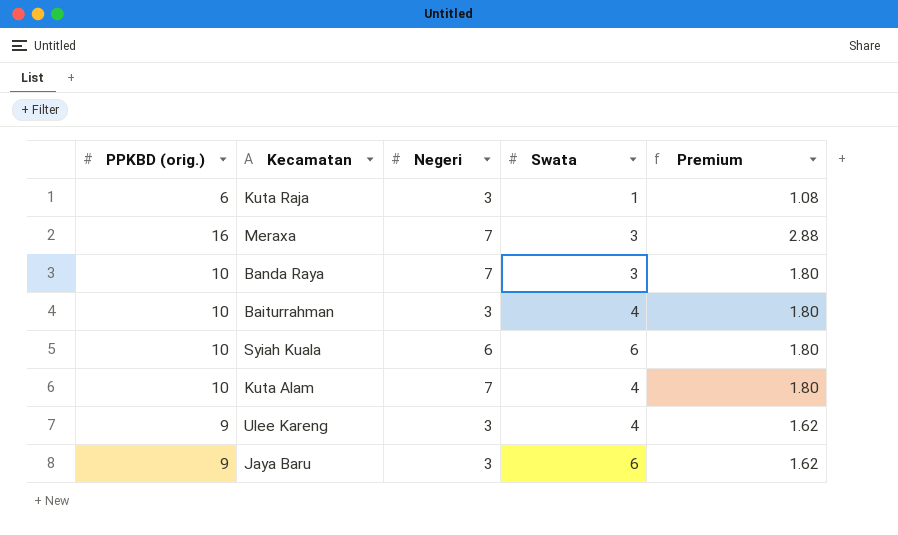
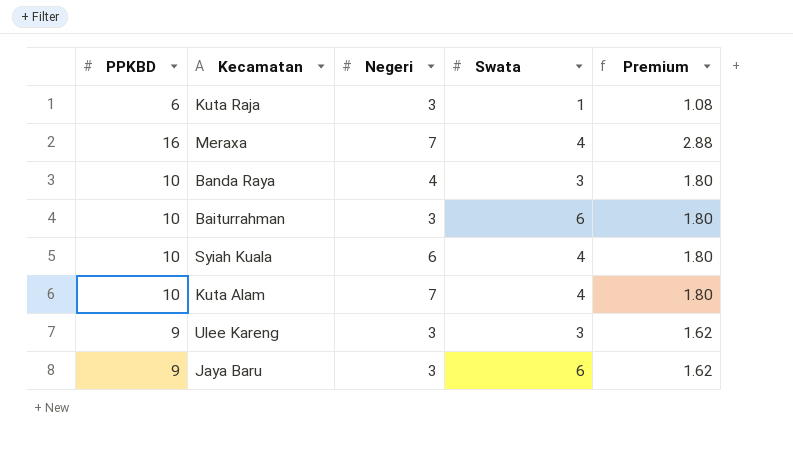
column name: PPKBD (orig.) -> PPKBD
Meraxa | Swata: 3 -> 4
Banda Raya | Negeri: 7 -> 4
Baiturrahman | Swata: 4 -> 6
Syiah Kuala | Swata: 6 -> 4
Ulee Kareng | Swata: 4 -> 3

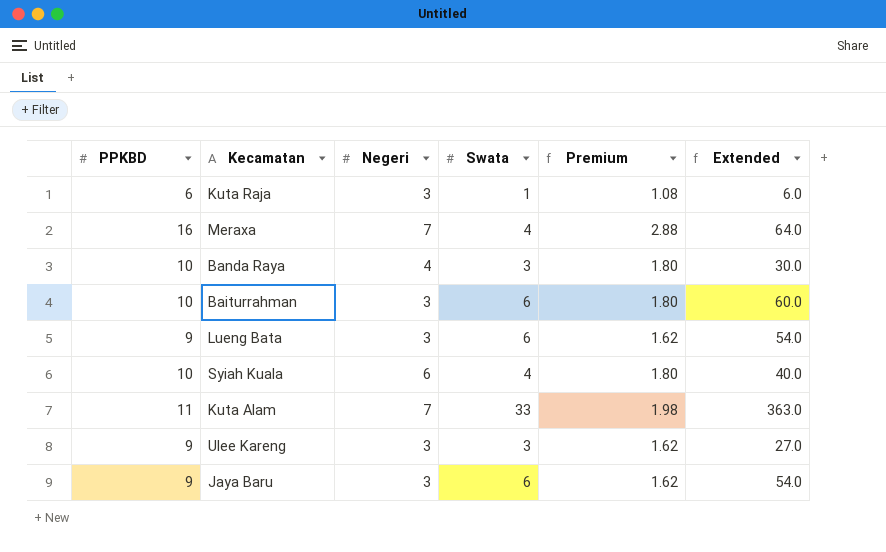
column Extended | formula: none -> [PPKBD] * [Swata]
row Lueng Bata: none -> 9 | 3 | 6 | 1.62 | 54.0
Kuta Alam | PPKBD: 10 -> 11
Kuta Alam | Swata: 4 -> 33
Kuta Alam | Premium: 1.80 -> 1.98

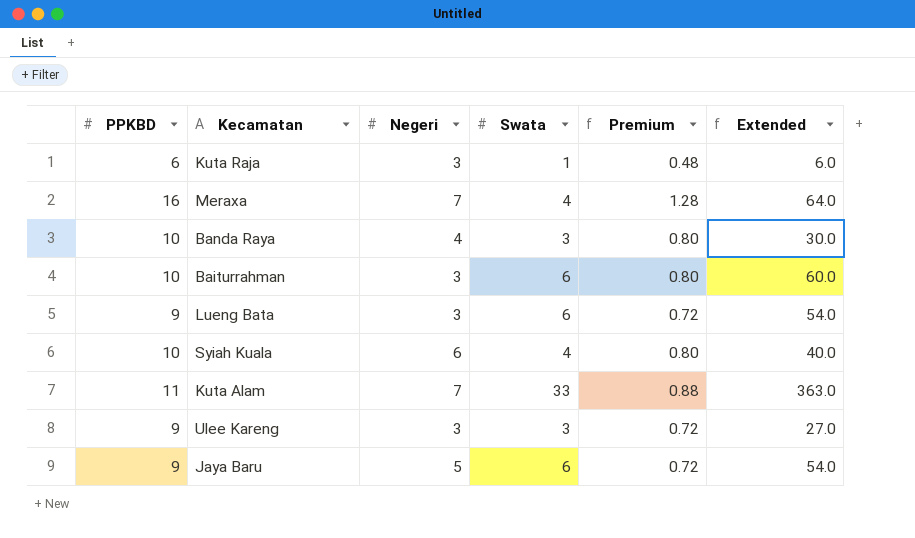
column Premium | formula: [PPKBD] * 0.18 -> [PPKBD] * 0.08
Jaya Baru | Negeri: 3 -> 5

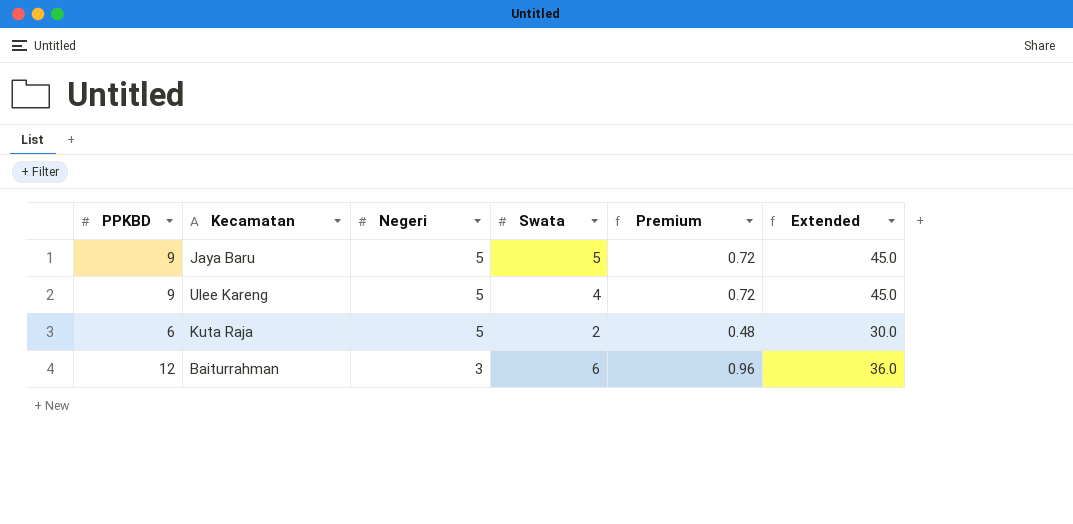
row order: none -> Negeri descending
column Extended | formula: [PPKBD] * [Swata] -> [PPKBD] * [Negeri]
row Meraxa: 16 | 7 | 4 | 1.28 | 64.0 -> none
row Banda Raya: 10 | 4 | 3 | 0.80 | 30.0 -> none
row Lueng Bata: 9 | 3 | 6 | 0.72 | 54.0 -> none
row Syiah Kuala: 10 | 6 | 4 | 0.80 | 40.0 -> none
row Kuta Alam: 11 | 7 | 33 | 0.88 | 363.0 -> none
Jaya Baru | Swata: 6 -> 5
Ulee Kareng | Negeri: 3 -> 5
Ulee Kareng | Swata: 3 -> 4
Kuta Raja | Negeri: 3 -> 5
Kuta Raja | Swata: 1 -> 2
Baiturrahman | PPKBD: 10 -> 12
Baiturrahman | Premium: 0.80 -> 0.96

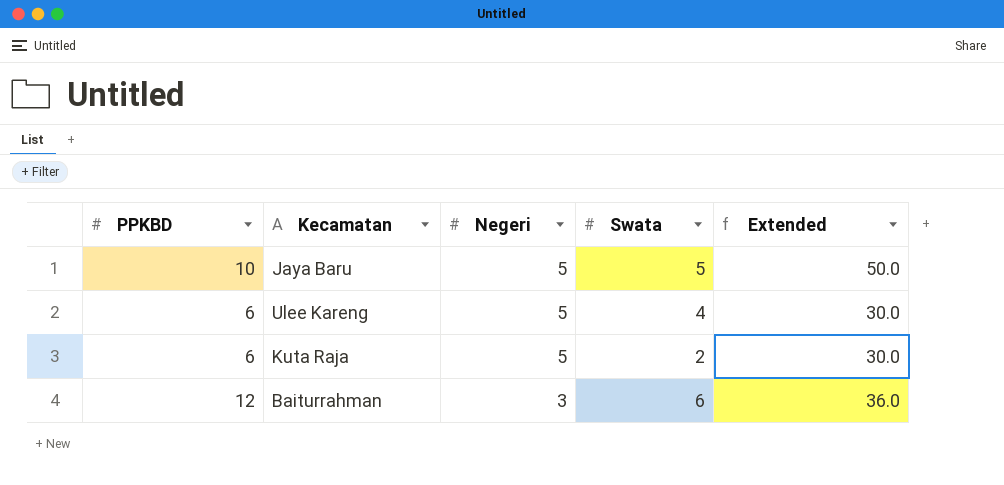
column Premium | formula: [PPKBD] * 0.08 -> none
Jaya Baru | PPKBD: 9 -> 10
Jaya Baru | Extended: 45.0 -> 50.0
Ulee Kareng | PPKBD: 9 -> 6
Ulee Kareng | Extended: 45.0 -> 30.0

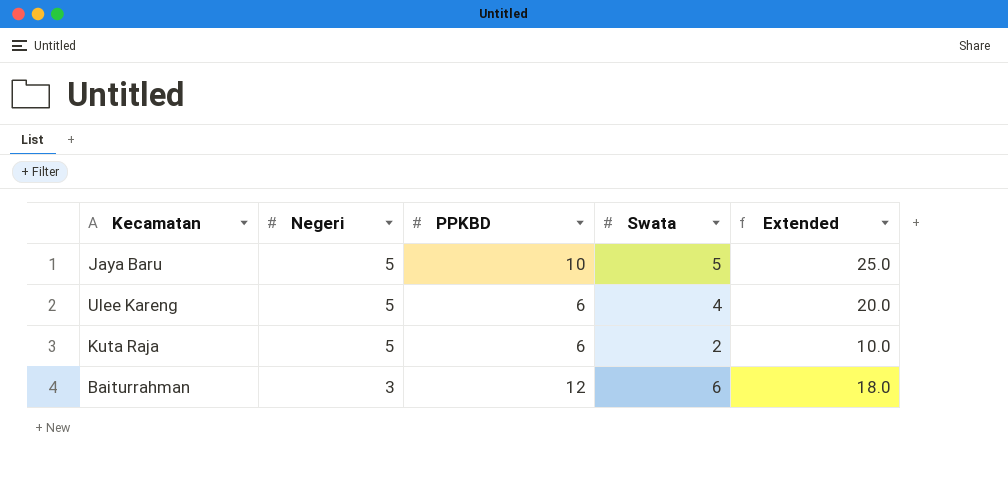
column PPKBD | position: 1 -> 3
column Extended | formula: [PPKBD] * [Negeri] -> [Negeri] * [Swata]

